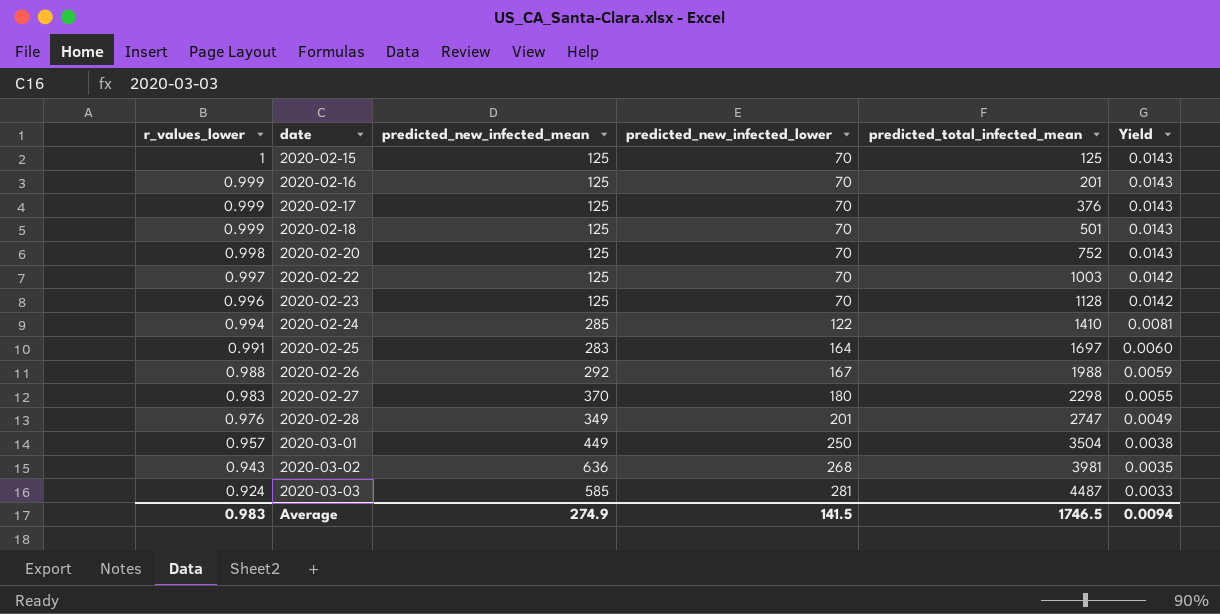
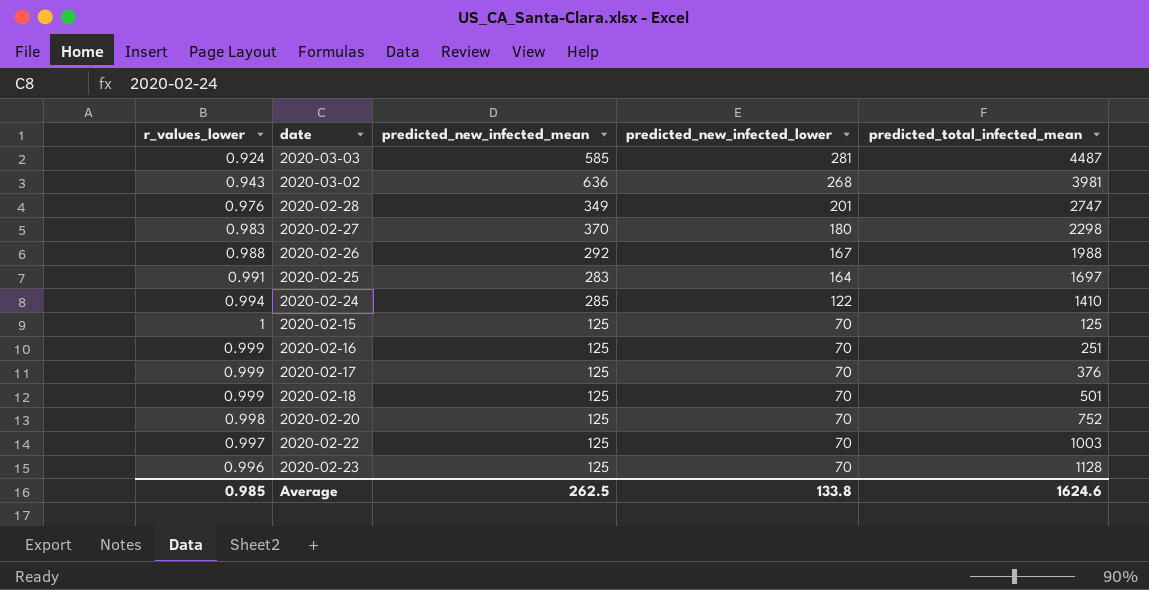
row order: r_values_lower descending -> predicted_new_infected_lower descending
column Yield | formula: [r_values_lower] / [predicted_new_infected_lower] -> none
row 2020-03-01: 0.957 | 449 | 250 | 3504 | 0.0038 -> none
2020-02-16 | predicted_total_infected_mean: 201 -> 251
Average | r_values_lower: 0.983 -> 0.985
Average | predicted_new_infected_mean: 274.9 -> 262.5
Average | predicted_new_infected_lower: 141.5 -> 133.8
Average | predicted_total_infected_mean: 1746.5 -> 1624.6

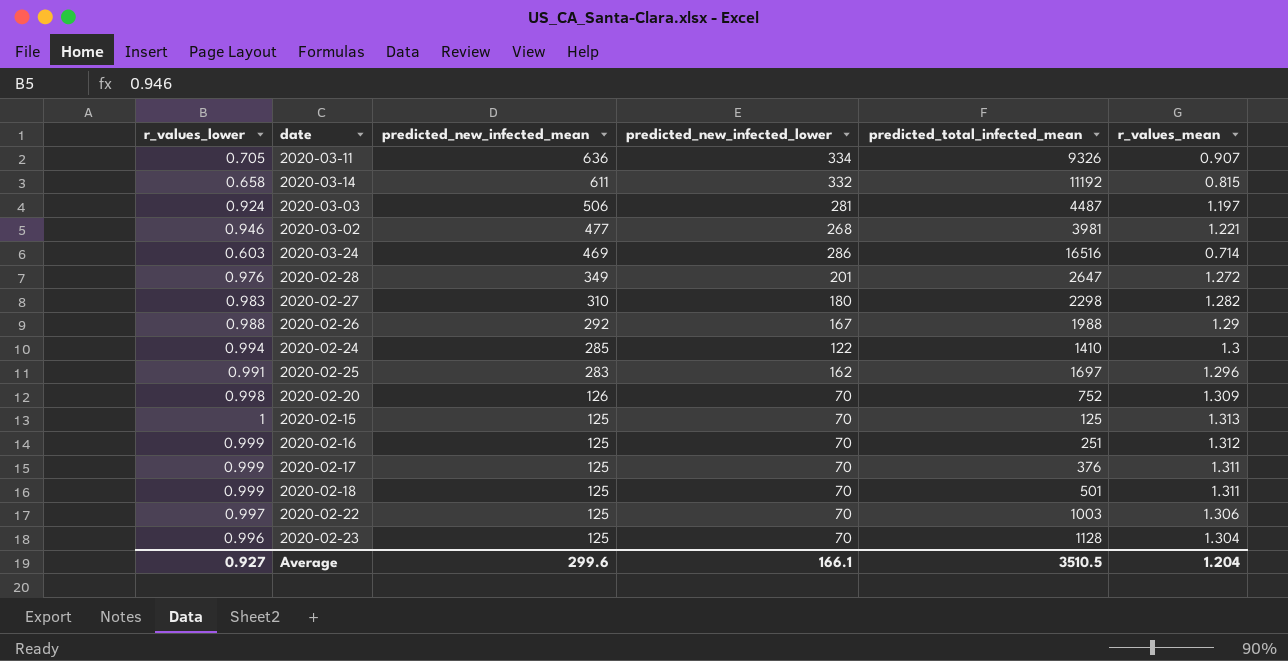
row order: predicted_new_infected_lower descending -> predicted_new_infected_mean descending
column r_values_mean | position: none -> 6
row 2020-03-11: none -> 0.705 | 636 | 334 | 9326 | 0.907
row 2020-03-14: none -> 0.658 | 611 | 332 | 11192 | 0.815
2020-03-03 | predicted_new_infected_mean: 585 -> 506
2020-03-02 | r_values_lower: 0.943 -> 0.946
2020-03-02 | predicted_new_infected_mean: 636 -> 477
row 2020-03-24: none -> 0.603 | 469 | 286 | 16516 | 0.714
2020-02-28 | predicted_total_infected_mean: 2747 -> 2647
2020-02-27 | predicted_new_infected_mean: 370 -> 310
2020-02-25 | predicted_new_infected_lower: 164 -> 162
2020-02-20 | predicted_new_infected_mean: 125 -> 126
Average | r_values_lower: 0.985 -> 0.927
Average | predicted_new_infected_mean: 262.5 -> 299.6
Average | predicted_new_infected_lower: 133.8 -> 166.1
Average | predicted_total_infected_mean: 1624.6 -> 3510.5

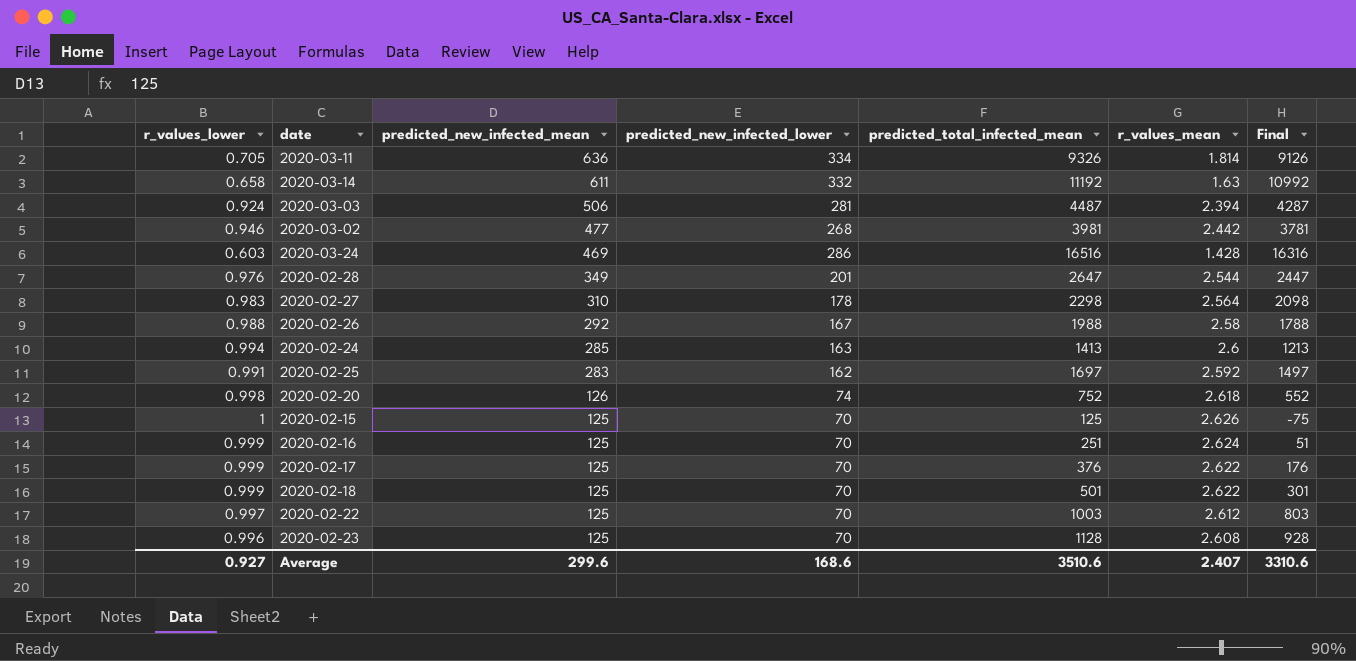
column Final | formula: none -> [predicted_total_infected_mean] - 200
2020-03-11 | r_values_mean: 0.907 -> 1.814
2020-03-14 | r_values_mean: 0.815 -> 1.63
2020-03-03 | r_values_mean: 1.197 -> 2.394
2020-03-02 | r_values_mean: 1.221 -> 2.442
2020-03-24 | r_values_mean: 0.714 -> 1.428
2020-02-28 | r_values_mean: 1.272 -> 2.544
2020-02-27 | predicted_new_infected_lower: 180 -> 178
2020-02-27 | r_values_mean: 1.282 -> 2.564
2020-02-26 | r_values_mean: 1.29 -> 2.58
2020-02-24 | predicted_new_infected_lower: 122 -> 163
2020-02-24 | predicted_total_infected_mean: 1410 -> 1413
2020-02-24 | r_values_mean: 1.3 -> 2.6
2020-02-25 | r_values_mean: 1.296 -> 2.592
2020-02-20 | predicted_new_infected_lower: 70 -> 74
2020-02-20 | r_values_mean: 1.309 -> 2.618
2020-02-15 | r_values_mean: 1.313 -> 2.626
2020-02-16 | r_values_mean: 1.312 -> 2.624
2020-02-17 | r_values_mean: 1.311 -> 2.622
2020-02-18 | r_values_mean: 1.311 -> 2.622
2020-02-22 | r_values_mean: 1.306 -> 2.612
2020-02-23 | r_values_mean: 1.304 -> 2.608
Average | predicted_new_infected_lower: 166.1 -> 168.6
Average | predicted_total_infected_mean: 3510.5 -> 3510.6
Average | r_values_mean: 1.204 -> 2.407

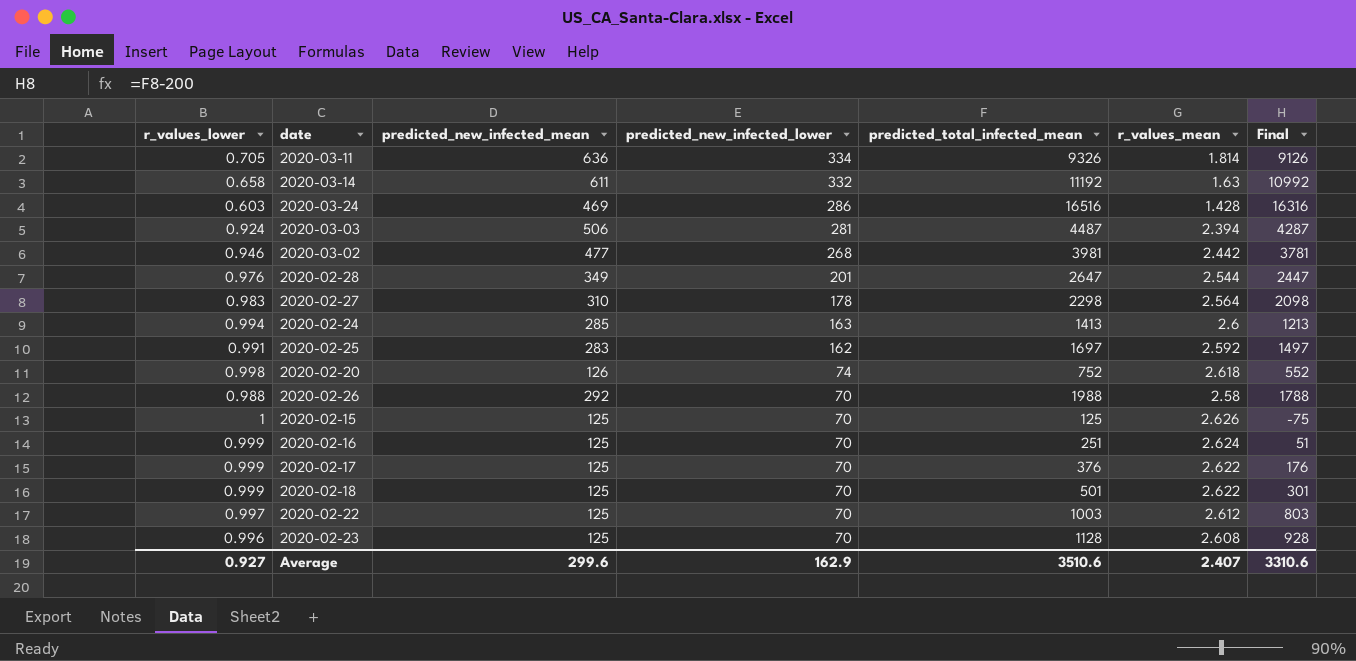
row order: predicted_new_infected_mean descending -> predicted_new_infected_lower descending
2020-02-26 | predicted_new_infected_lower: 167 -> 70
Average | predicted_new_infected_lower: 168.6 -> 162.9

